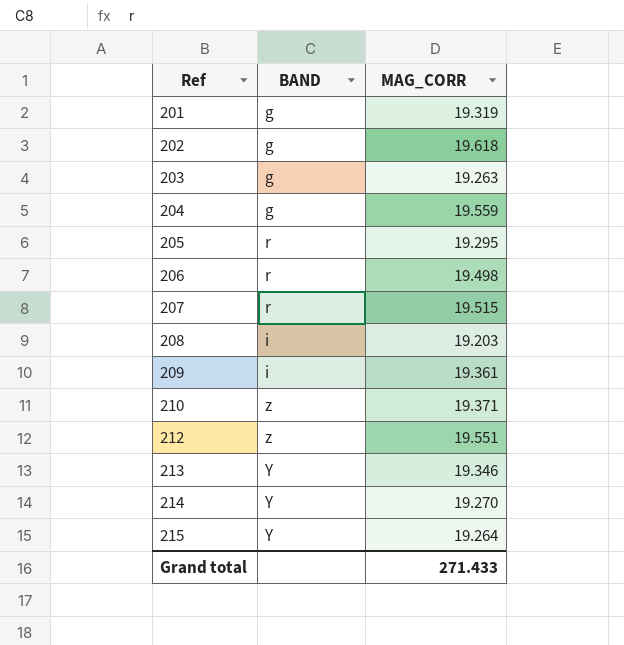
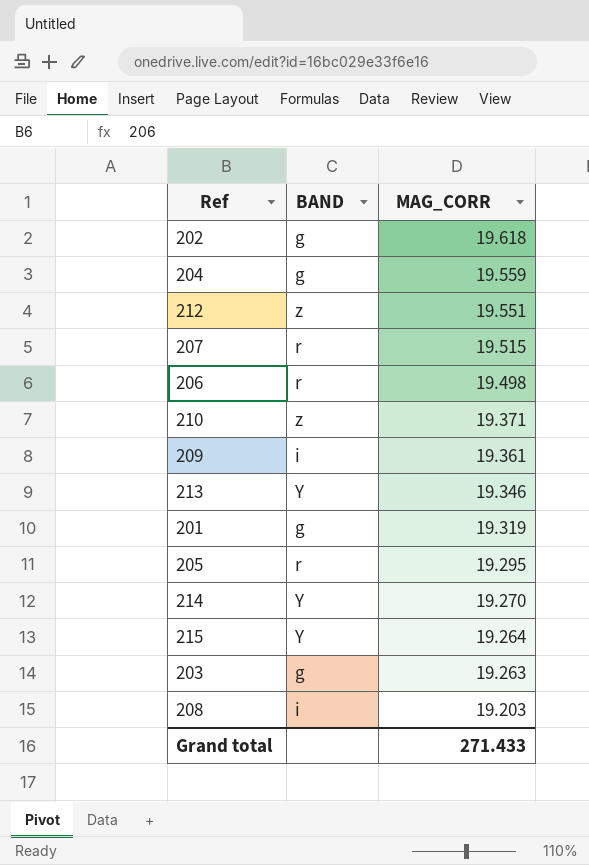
row order: Ref ascending -> MAG_CORR descending

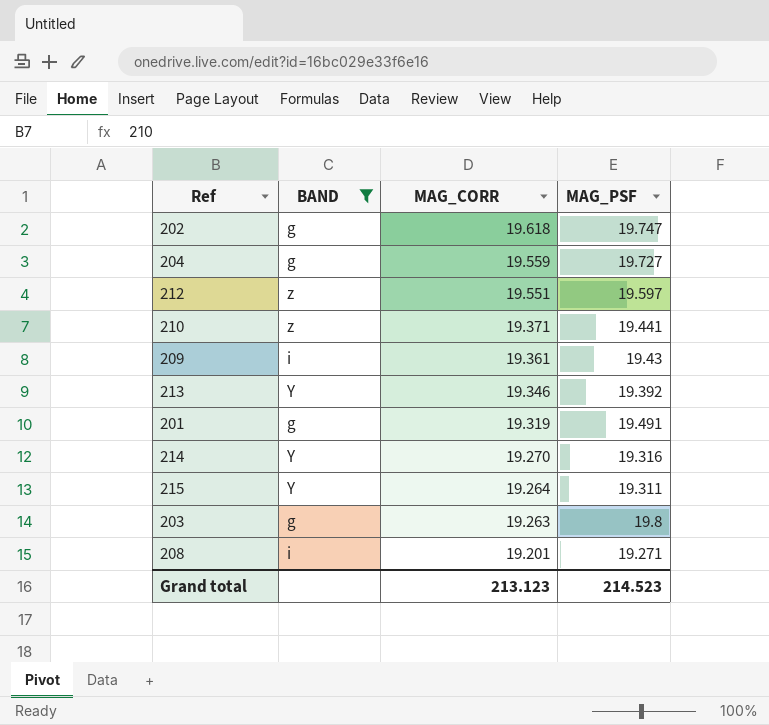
filter: none -> BAND != r
column MAG_PSF | position: none -> 4
208 | MAG_CORR: 19.203 -> 19.201
Grand total | MAG_CORR: 271.433 -> 213.123

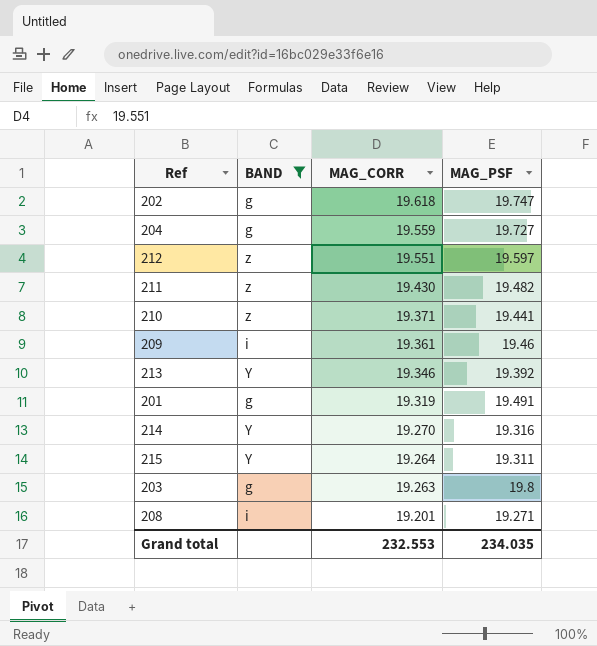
row 211: none -> z | 19.430 | 19.482
209 | MAG_PSF: 19.43 -> 19.46
Grand total | MAG_CORR: 213.123 -> 232.553
Grand total | MAG_PSF: 214.523 -> 234.035

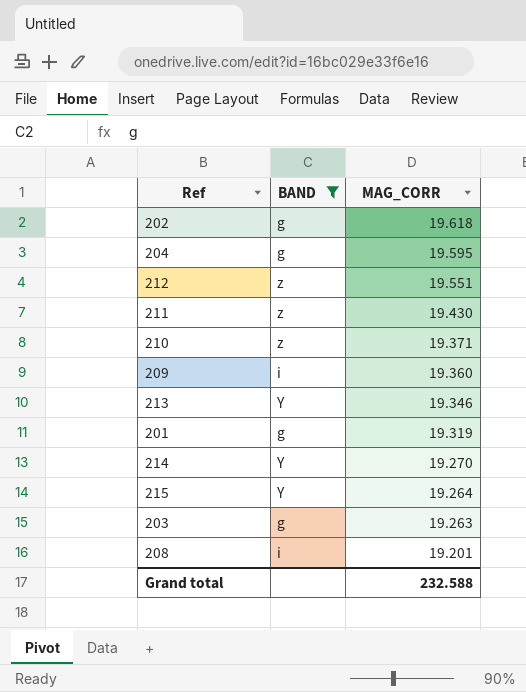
column MAG_PSF | position: 4 -> none
204 | MAG_CORR: 19.559 -> 19.595
209 | MAG_CORR: 19.361 -> 19.360
Grand total | MAG_CORR: 232.553 -> 232.588

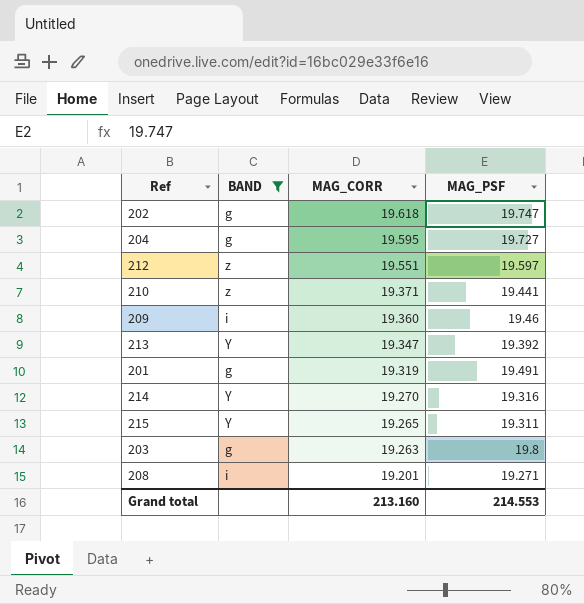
column MAG_PSF | position: none -> 4
row 211: z | 19.430 -> none
213 | MAG_CORR: 19.346 -> 19.347
215 | MAG_CORR: 19.264 -> 19.265
Grand total | MAG_CORR: 232.588 -> 213.160

